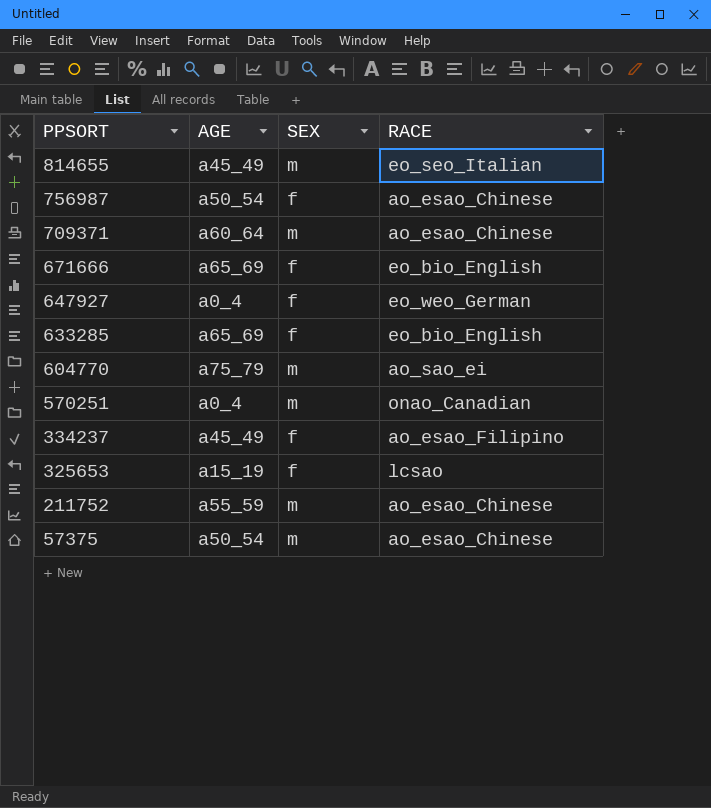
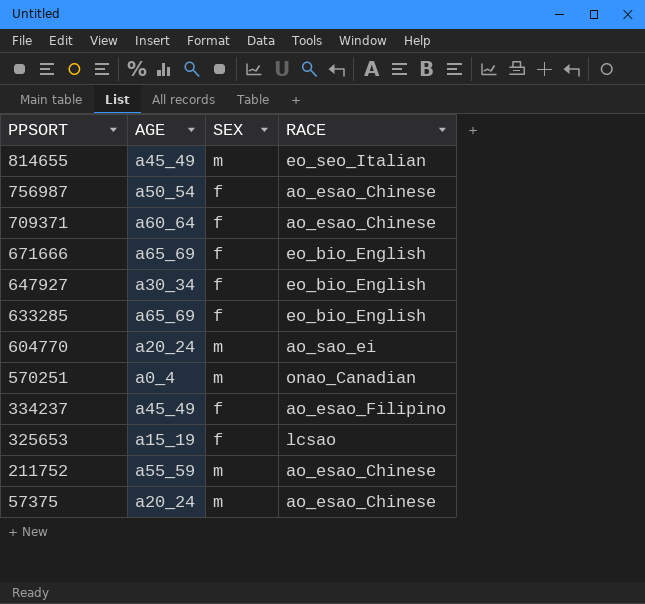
709371 | SEX: m -> f
647927 | AGE: a0_4 -> a30_34
647927 | RACE: eo_weo_German -> eo_bio_English
604770 | AGE: a75_79 -> a20_24
57375 | AGE: a50_54 -> a20_24

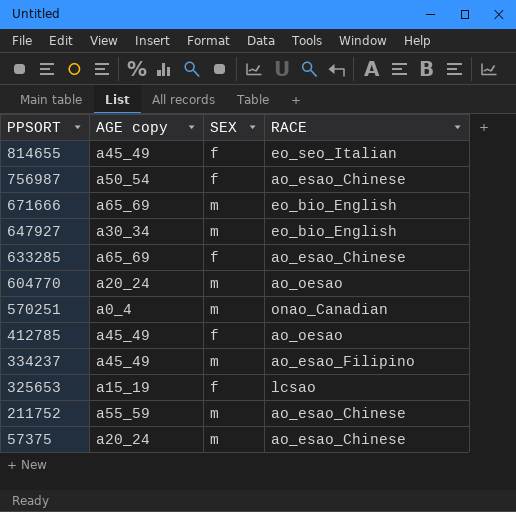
column name: AGE -> AGE copy
row 709371: a60_64 | f | ao_esao_Chinese -> none
814655 | SEX: m -> f
671666 | SEX: f -> m
647927 | SEX: f -> m
633285 | RACE: eo_bio_English -> ao_esao_Chinese
604770 | RACE: ao_sao_ei -> ao_oesao
row 412785: none -> a45_49 | f | ao_oesao
334237 | SEX: f -> m

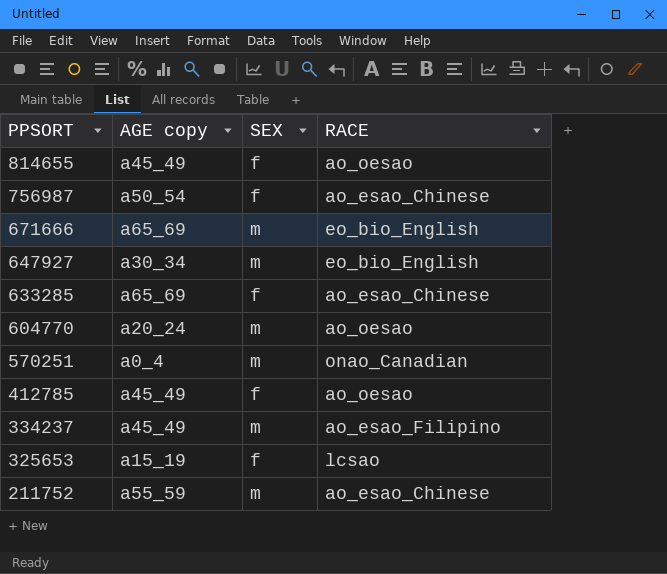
row 57375: a20_24 | m | ao_esao_Chinese -> none
814655 | RACE: eo_seo_Italian -> ao_oesao

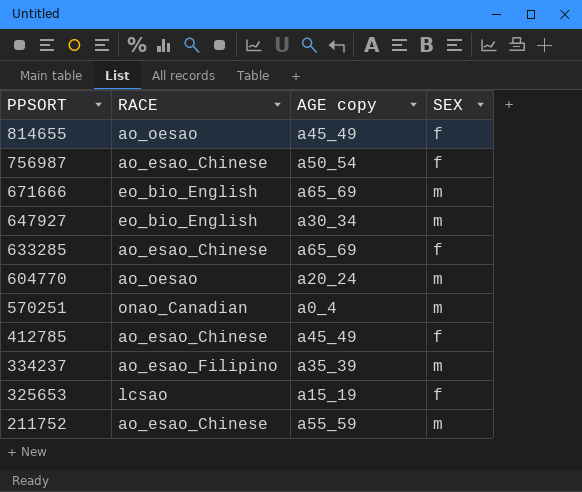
column RACE | position: 4 -> 2
412785 | RACE: ao_oesao -> ao_esao_Chinese
334237 | AGE copy: a45_49 -> a35_39

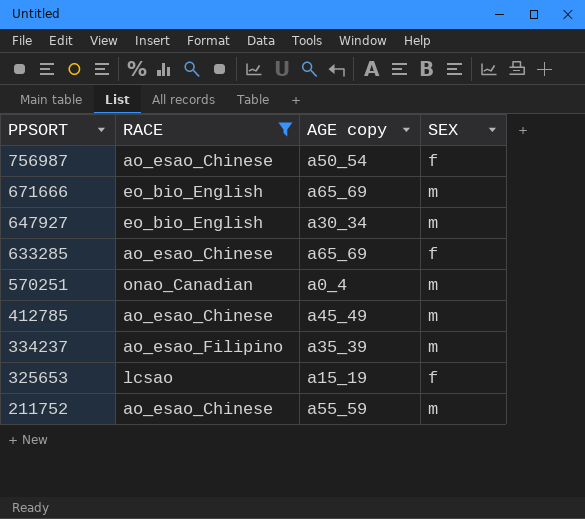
filter: none -> RACE != ao_oesao
412785 | SEX: f -> m

